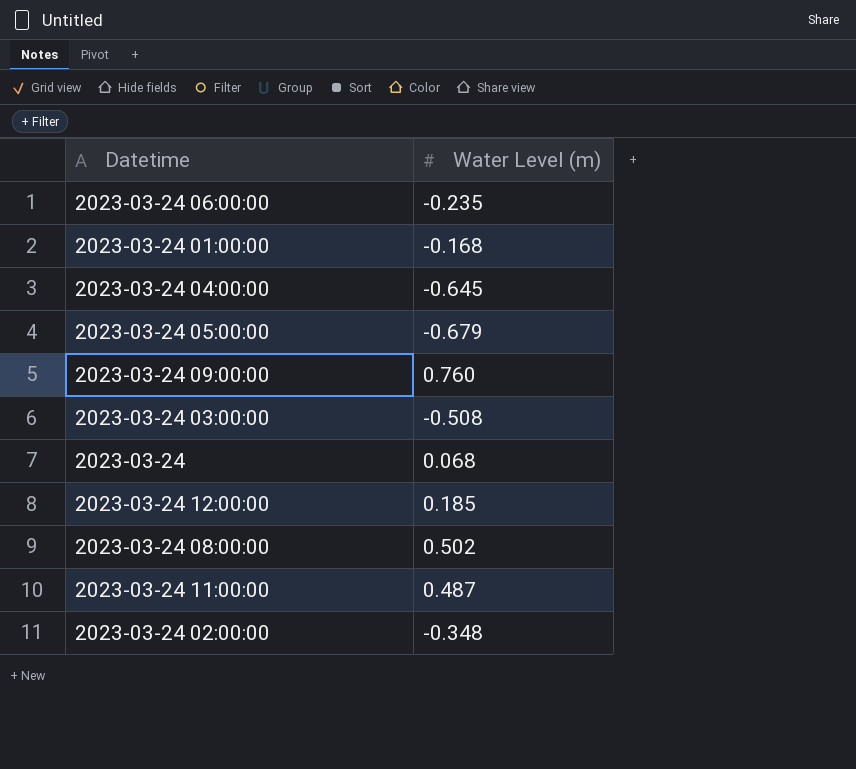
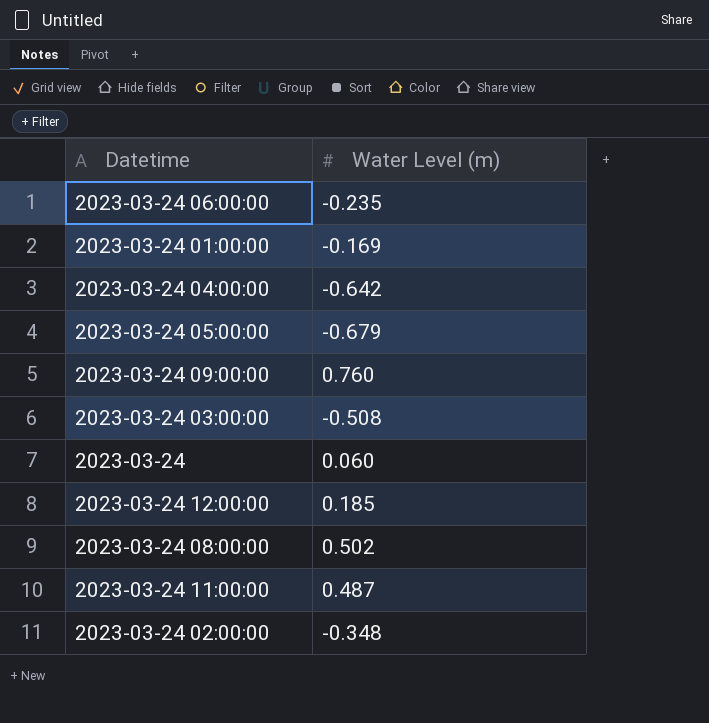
2023-03-24 01:00:00 | Water Level (m): -0.168 -> -0.169
2023-03-24 04:00:00 | Water Level (m): -0.645 -> -0.642
2023-03-24 | Water Level (m): 0.068 -> 0.060

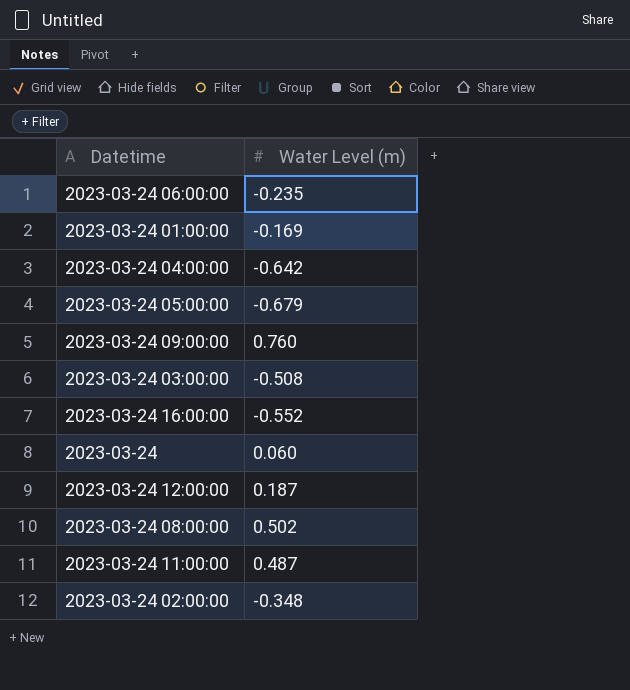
row 2023-03-24 16:00:00: none -> -0.552
2023-03-24 12:00:00 | Water Level (m): 0.185 -> 0.187

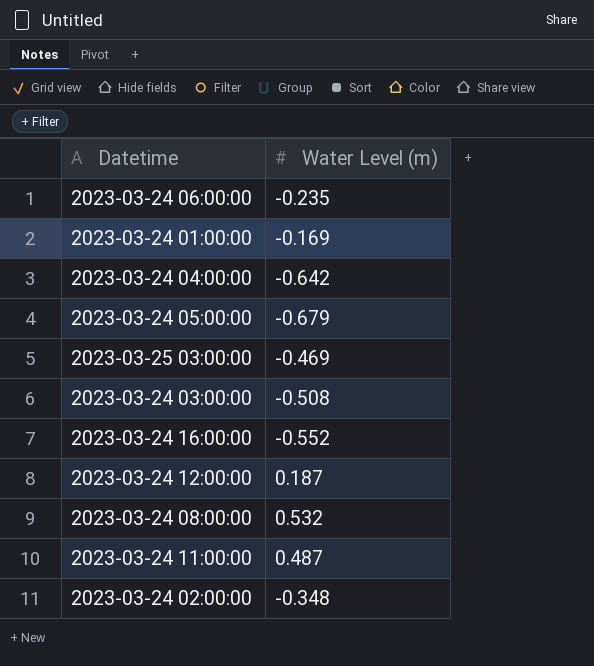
row 2023-03-24 09:00:00: 0.760 -> none
row 2023-03-24: 0.060 -> none
row 2023-03-25 03:00:00: none -> -0.469
2023-03-24 08:00:00 | Water Level (m): 0.502 -> 0.532

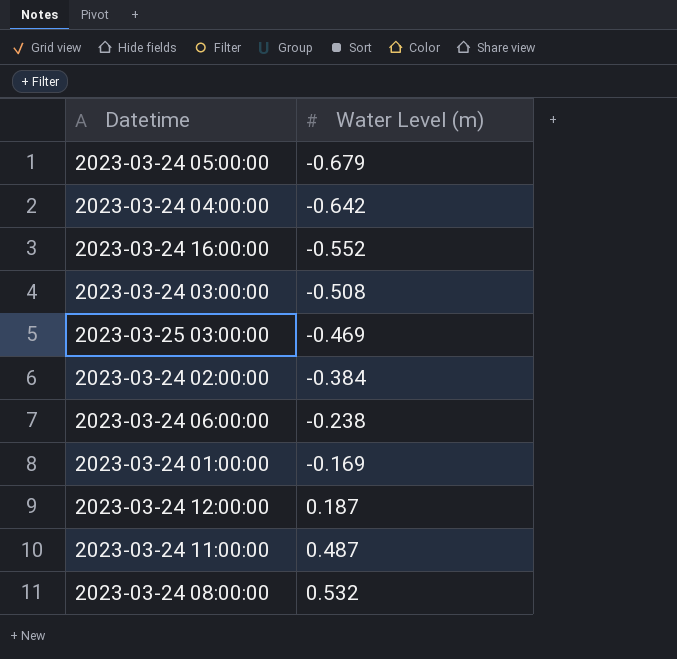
row order: none -> Water Level (m) ascending
2023-03-24 02:00:00 | Water Level (m): -0.348 -> -0.384
2023-03-24 06:00:00 | Water Level (m): -0.235 -> -0.238

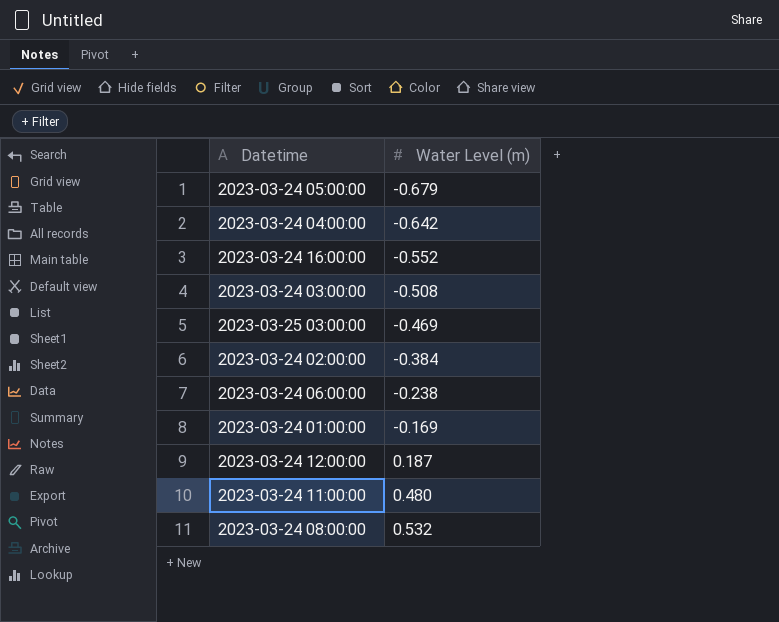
2023-03-24 11:00:00 | Water Level (m): 0.487 -> 0.480

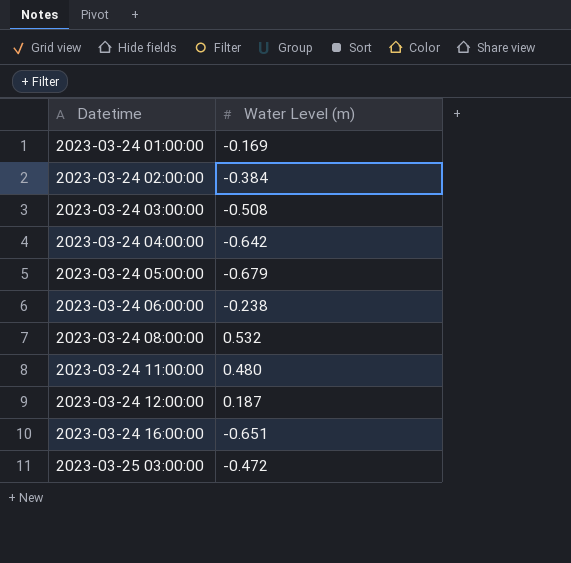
row order: Water Level (m) ascending -> Datetime ascending
2023-03-24 16:00:00 | Water Level (m): -0.552 -> -0.651
2023-03-25 03:00:00 | Water Level (m): -0.469 -> -0.472

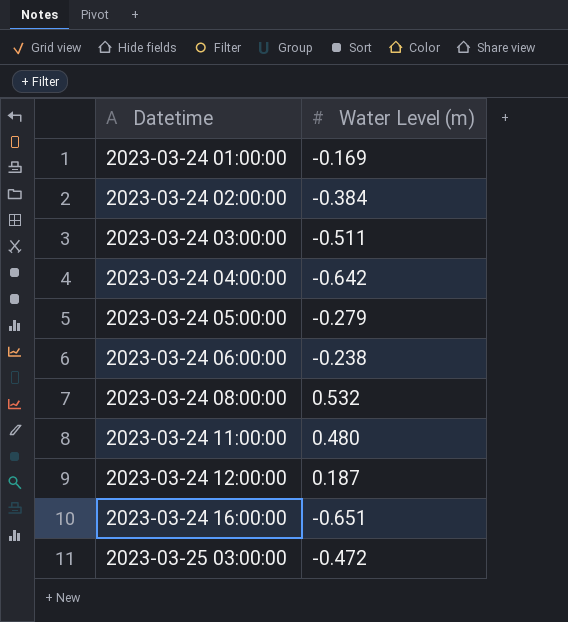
2023-03-24 03:00:00 | Water Level (m): -0.508 -> -0.511
2023-03-24 05:00:00 | Water Level (m): -0.679 -> -0.279

